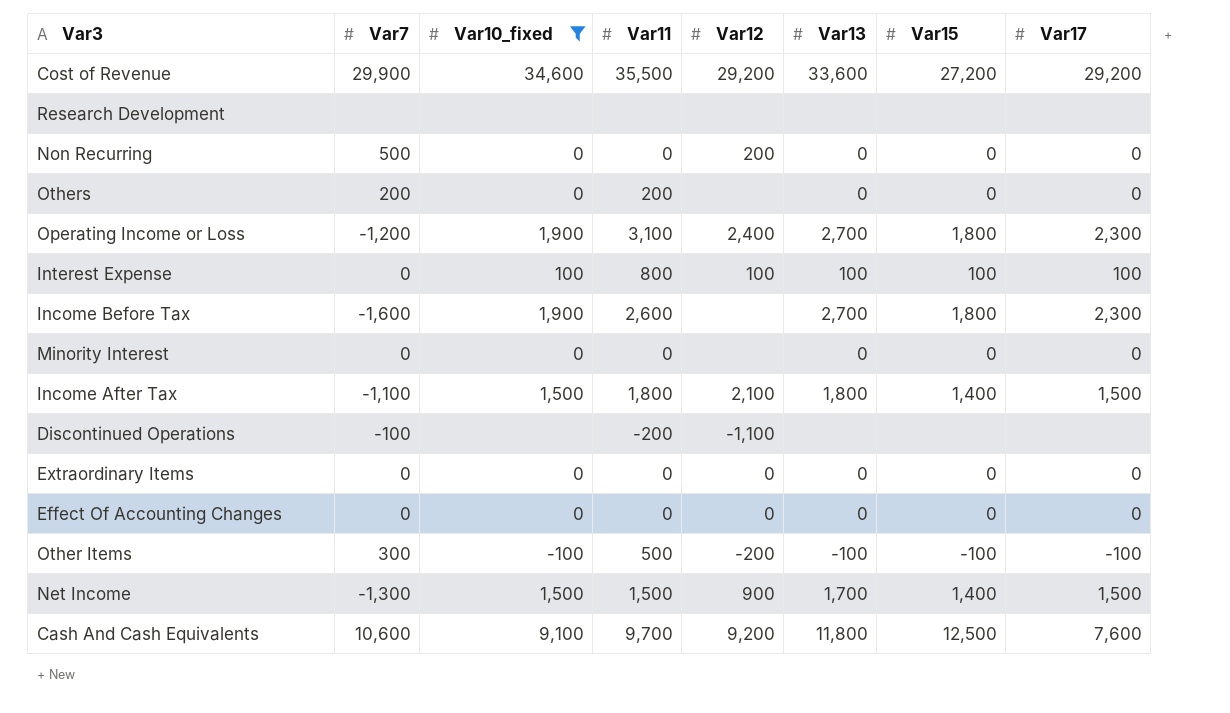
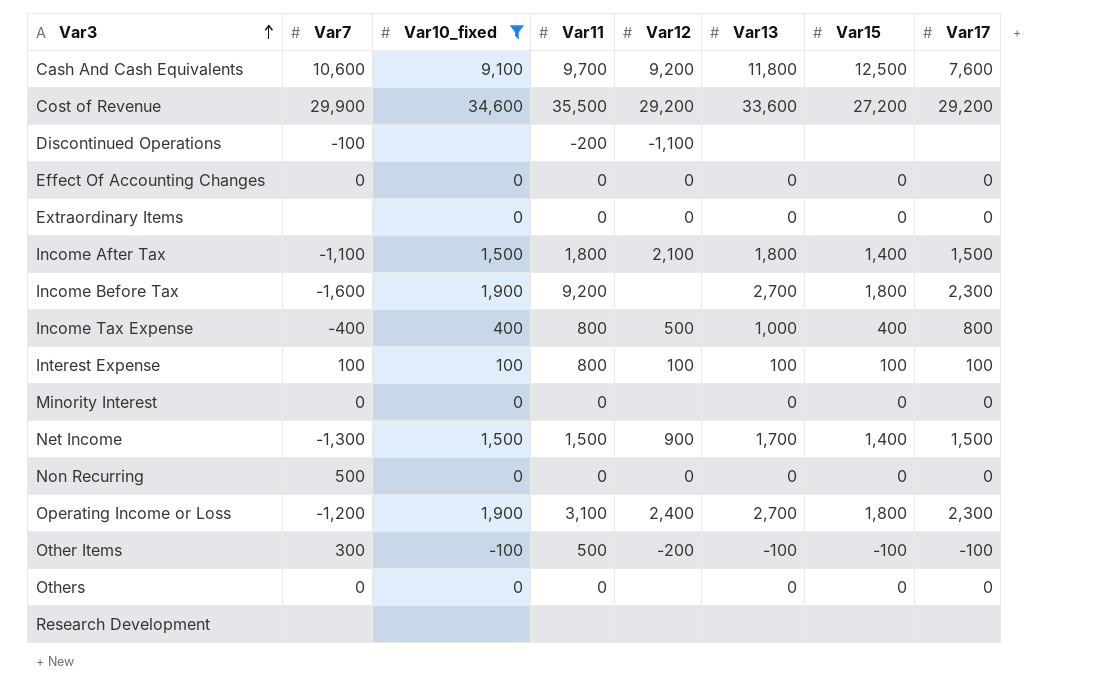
row order: none -> Var3 ascending
Extraordinary Items | Var7: 0 -> none
Income Before Tax | Var11: 2,600 -> 9,200
row Income Tax Expense: none -> -400 | 400 | 800 | 500 | 1,000 | 400 | 800
Interest Expense | Var7: 0 -> 100
Non Recurring | Var12: 200 -> 0
Others | Var7: 200 -> 0
Others | Var11: 200 -> 0

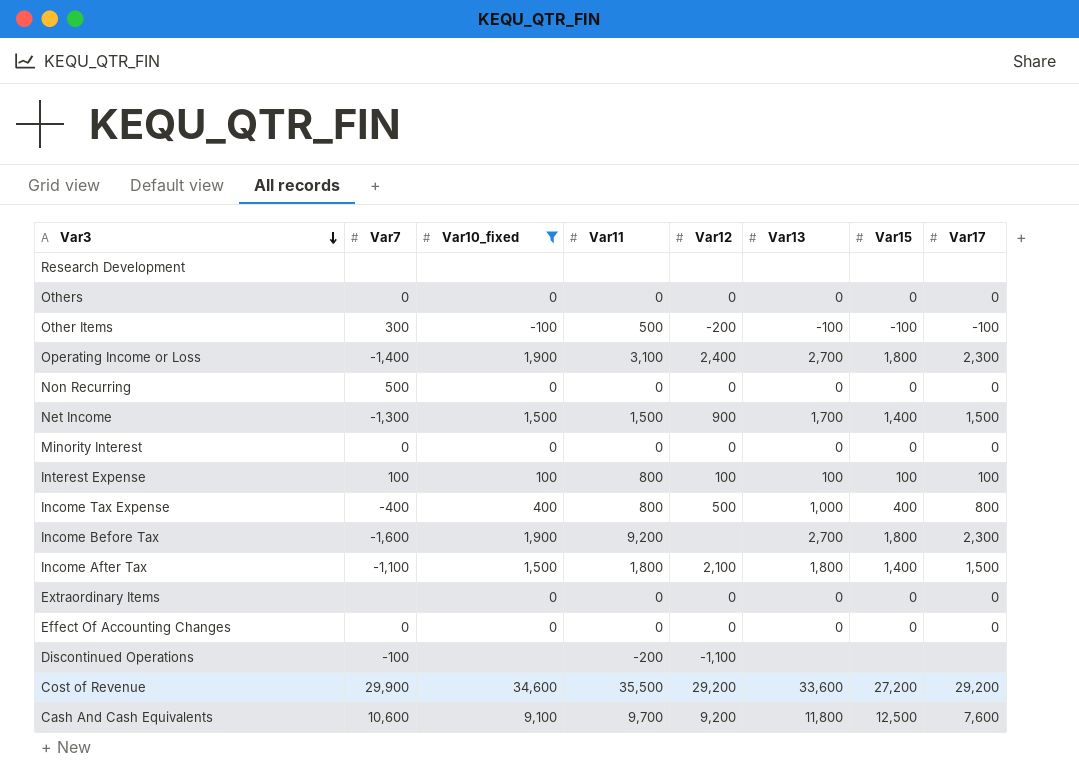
row order: Var3 ascending -> Var3 descending
Others | Var12: none -> 0
Operating Income or Loss | Var7: -1,200 -> -1,400
Minority Interest | Var12: none -> 0

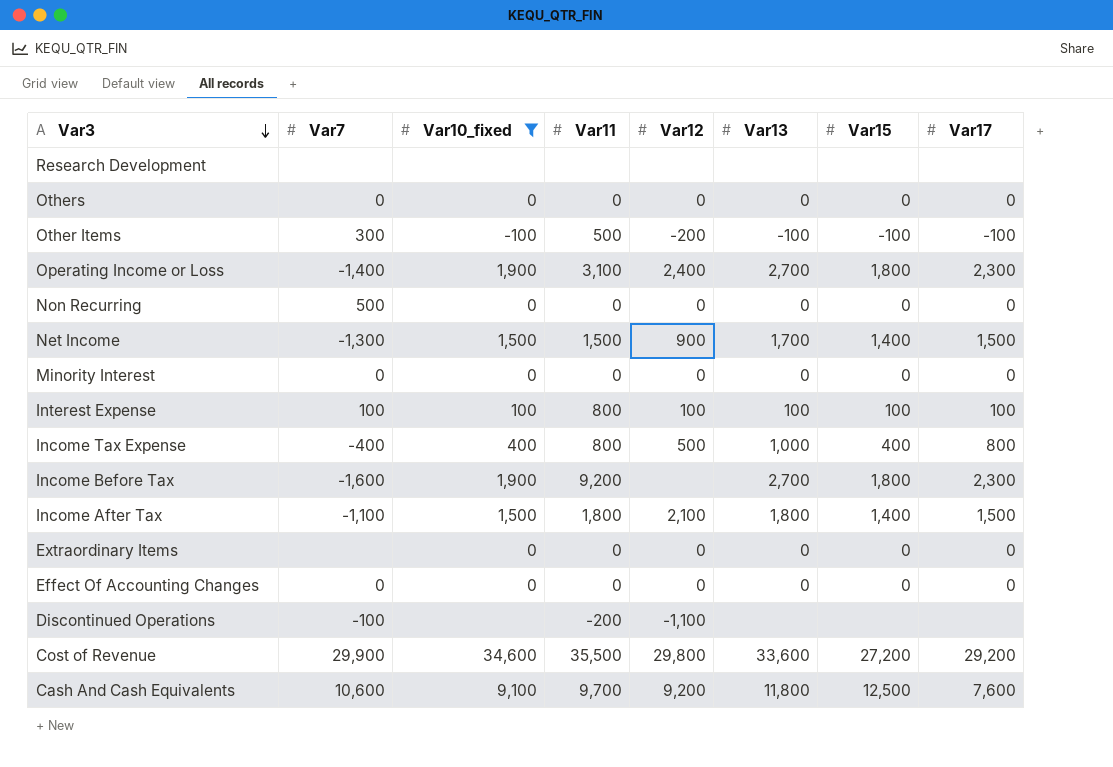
Cost of Revenue | Var12: 29,200 -> 29,800

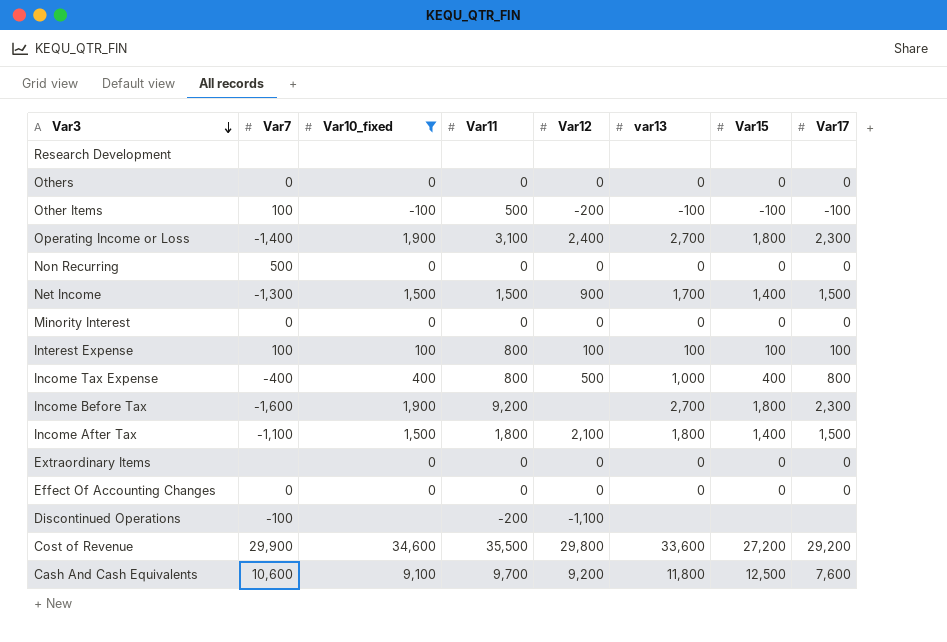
column name: Var13 -> var13
Other Items | Var7: 300 -> 100

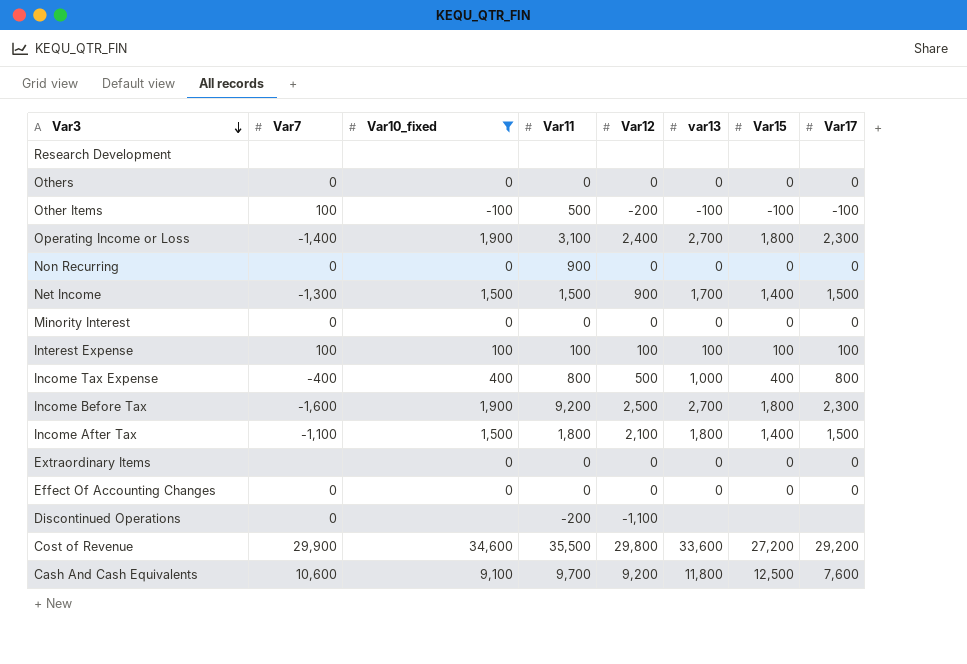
Non Recurring | Var7: 500 -> 0
Non Recurring | Var11: 0 -> 900
Interest Expense | Var11: 800 -> 100
Income Before Tax | Var12: none -> 2,500
Discontinued Operations | Var7: -100 -> 0

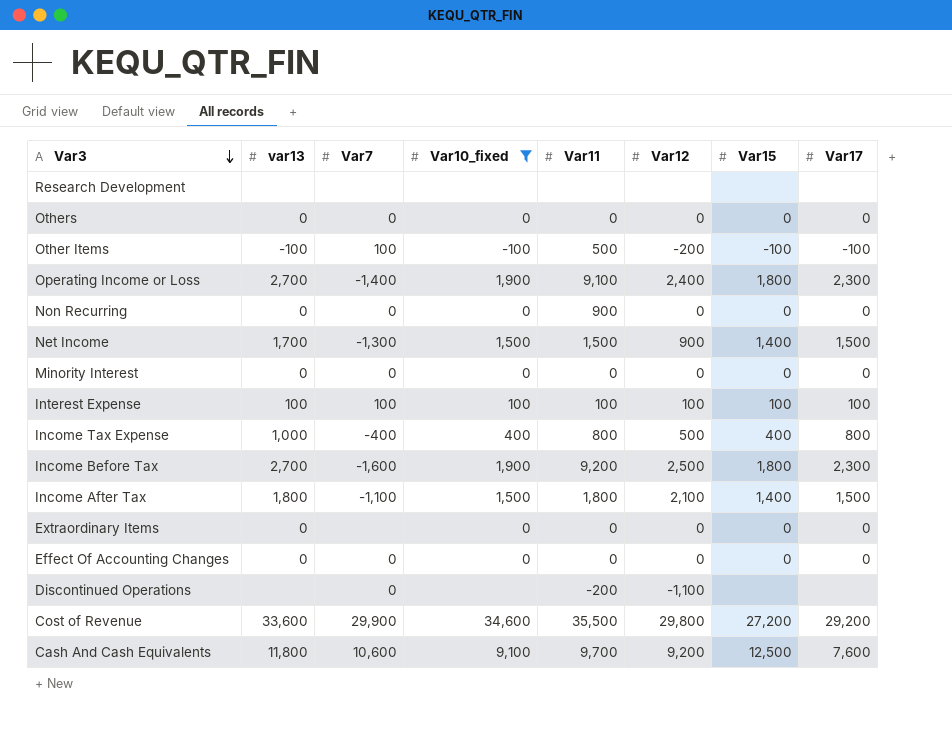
column var13 | position: 6 -> 2
Operating Income or Loss | Var11: 3,100 -> 9,100

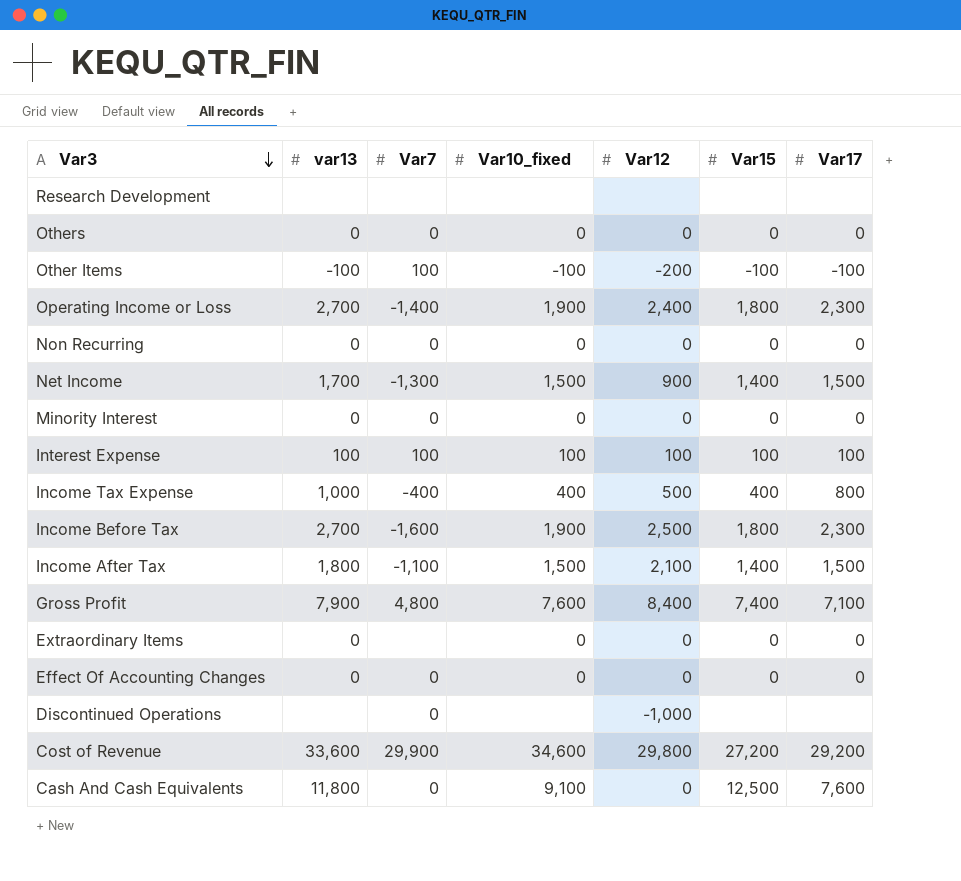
filter: Var10_fixed != 7,600 -> none
column Var11 | position: 5 -> none
Discontinued Operations | Var12: -1,100 -> -1,000
Cash And Cash Equivalents | Var7: 10,600 -> 0
Cash And Cash Equivalents | Var12: 9,200 -> 0

